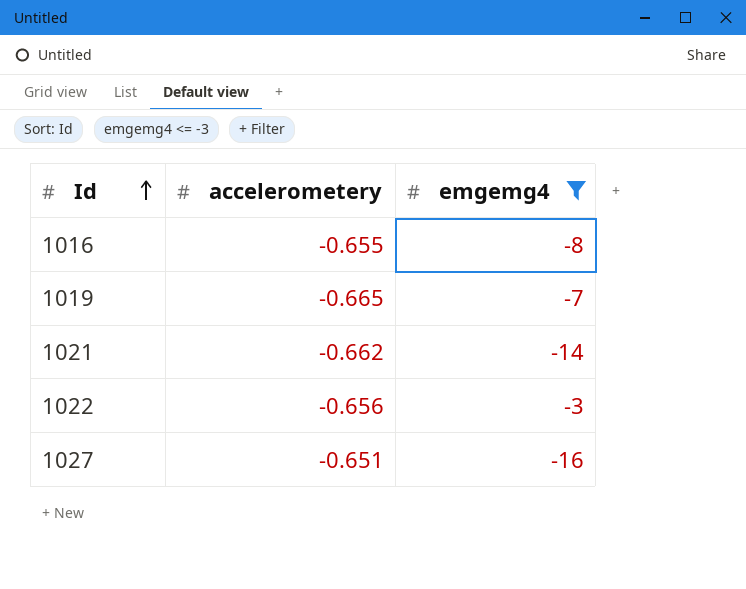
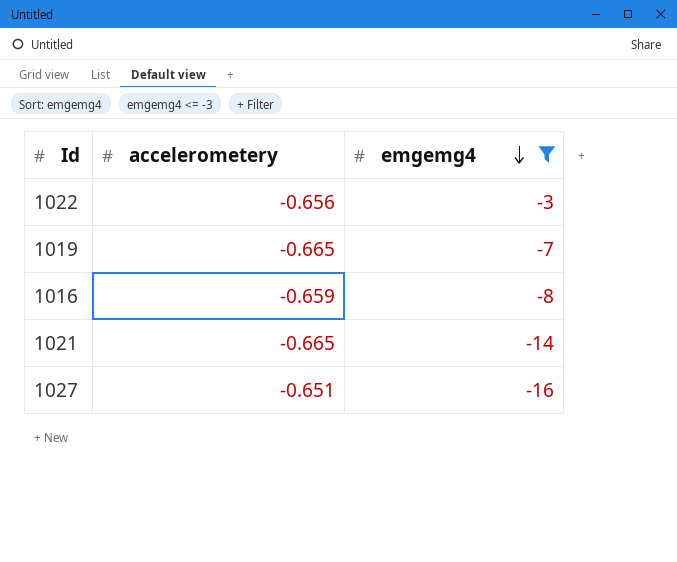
row order: Id ascending -> emgemg4 descending
1016 | accelerometery: -0.655 -> -0.659
1021 | accelerometery: -0.662 -> -0.665

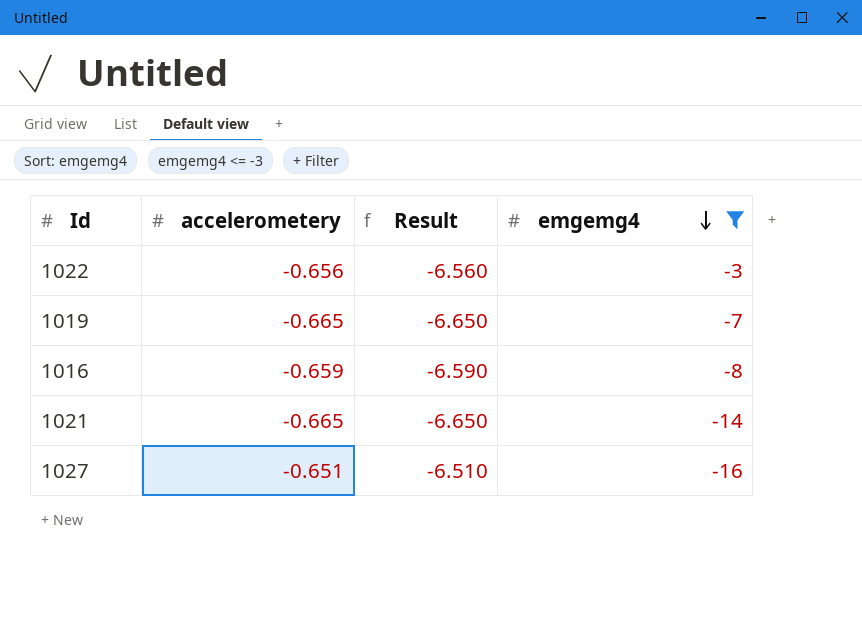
column Result | formula: none -> [accelerometery] * 10

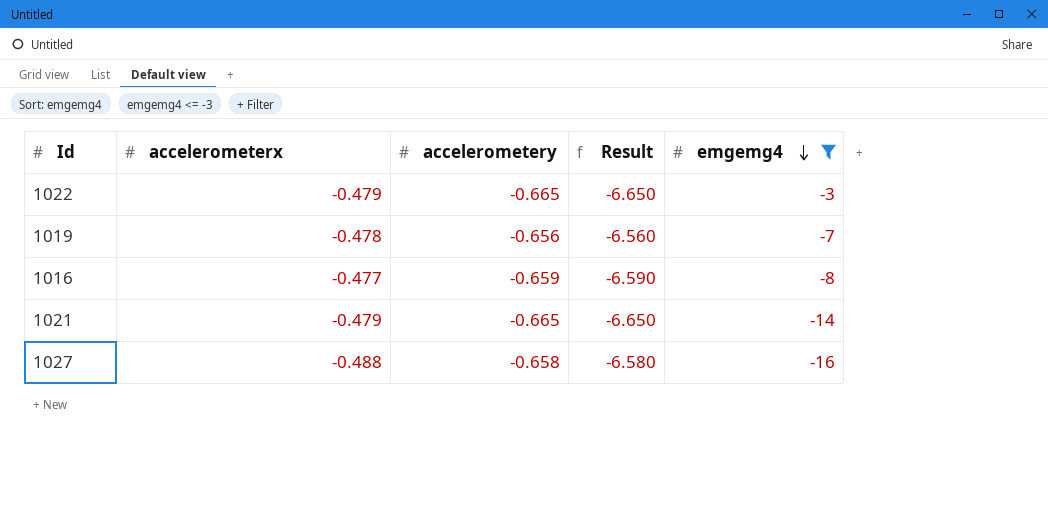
column accelerometerx | position: none -> 2
1022 | accelerometery: -0.656 -> -0.665
1022 | Result: -6.560 -> -6.650
1019 | accelerometery: -0.665 -> -0.656
1019 | Result: -6.650 -> -6.560
1027 | accelerometery: -0.651 -> -0.658
1027 | Result: -6.510 -> -6.580

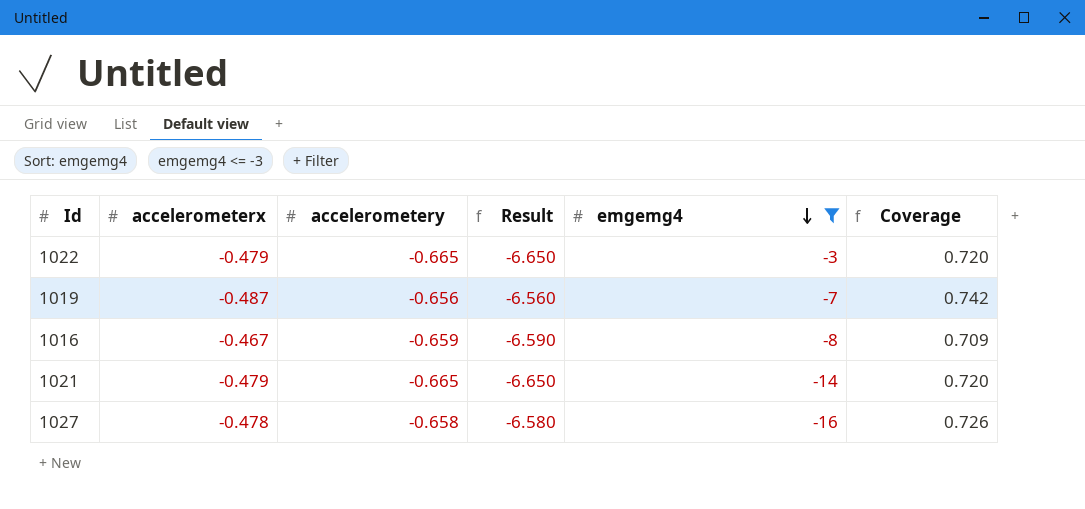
column Coverage | formula: none -> [accelerometerx] / [accelerometery]
1019 | accelerometerx: -0.478 -> -0.487
1016 | accelerometerx: -0.477 -> -0.467
1027 | accelerometerx: -0.488 -> -0.478

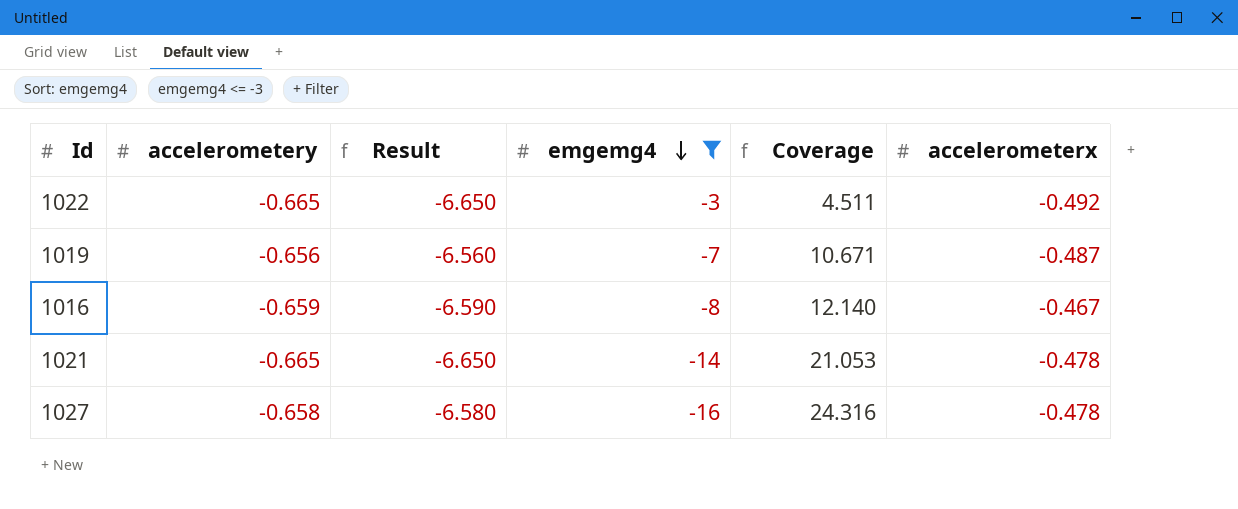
column Coverage | formula: [accelerometerx] / [accelerometery] -> [emgemg4] / [accelerometery]
column accelerometerx | position: 2 -> 6
1022 | accelerometerx: -0.479 -> -0.492
1021 | accelerometerx: -0.479 -> -0.478

